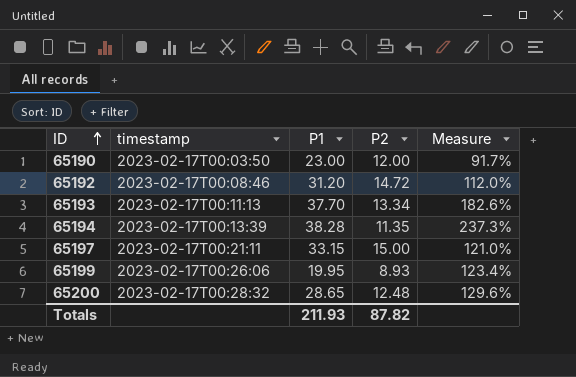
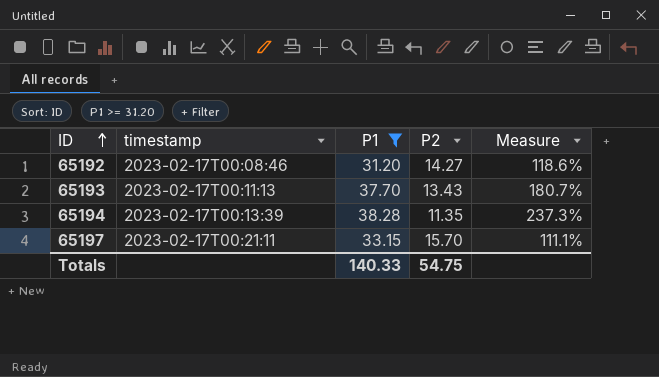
filter: none -> P1 >= 31.20
65192 | P2: 14.72 -> 14.27
65192 | Measure: 112.0% -> 118.6%
65193 | P2: 13.34 -> 13.43
65193 | Measure: 182.6% -> 180.7%
65197 | P2: 15.00 -> 15.70
65197 | Measure: 121.0% -> 111.1%
Totals | P1: 211.93 -> 140.33
Totals | P2: 87.82 -> 54.75

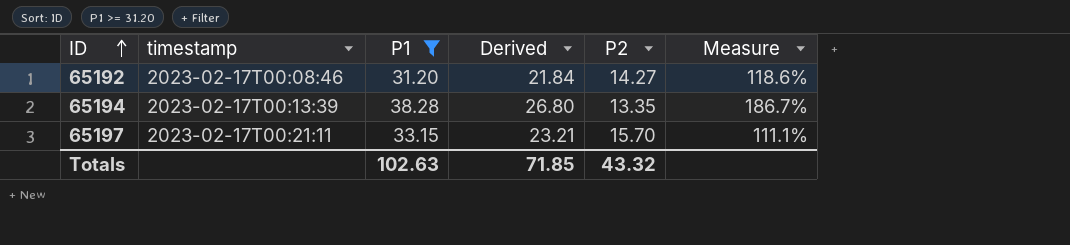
column Derived | formula: none -> [P1] * 0.7
row 65193: 2023-02-17T00:11:13 | 37.70 | 13.43 | 180.7% -> none
65194 | P2: 11.35 -> 13.35
65194 | Measure: 237.3% -> 186.7%
Totals | P1: 140.33 -> 102.63
Totals | P2: 54.75 -> 43.32

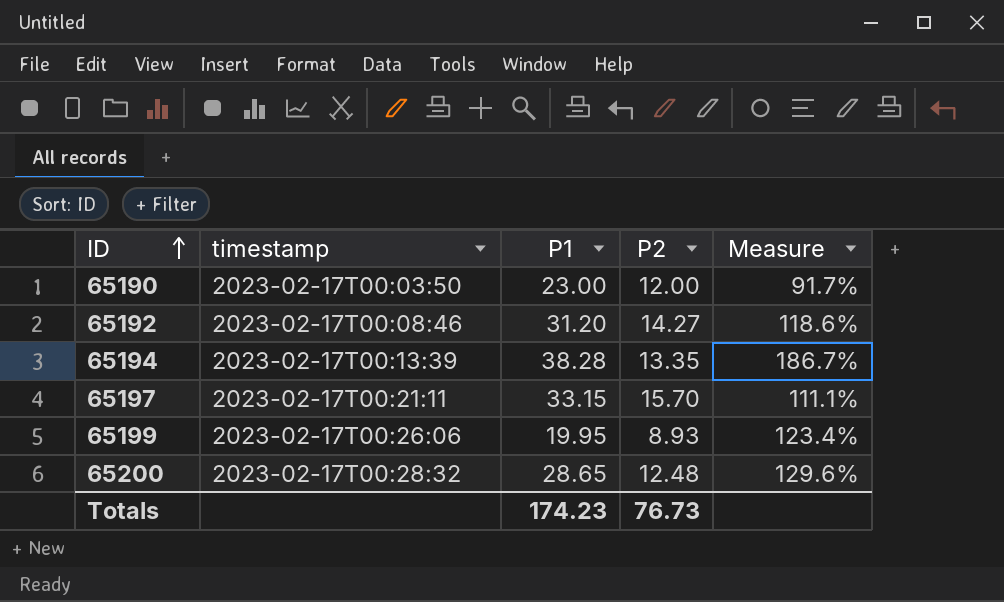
filter: P1 >= 31.20 -> none
column Derived | formula: [P1] * 0.7 -> none
Totals | P1: 102.63 -> 174.23
Totals | P2: 43.32 -> 76.73

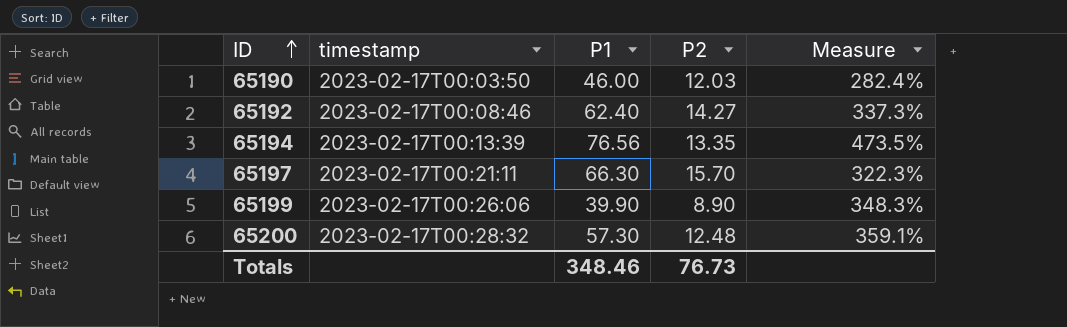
65190 | P1: 23.00 -> 46.00
65190 | P2: 12.00 -> 12.03
65190 | Measure: 91.7% -> 282.4%
65192 | P1: 31.20 -> 62.40
65192 | Measure: 118.6% -> 337.3%
65194 | P1: 38.28 -> 76.56
65194 | Measure: 186.7% -> 473.5%
65197 | P1: 33.15 -> 66.30
65197 | Measure: 111.1% -> 322.3%
65199 | P1: 19.95 -> 39.90
65199 | P2: 8.93 -> 8.90
65199 | Measure: 123.4% -> 348.3%
65200 | P1: 28.65 -> 57.30
65200 | Measure: 129.6% -> 359.1%
Totals | P1: 174.23 -> 348.46

